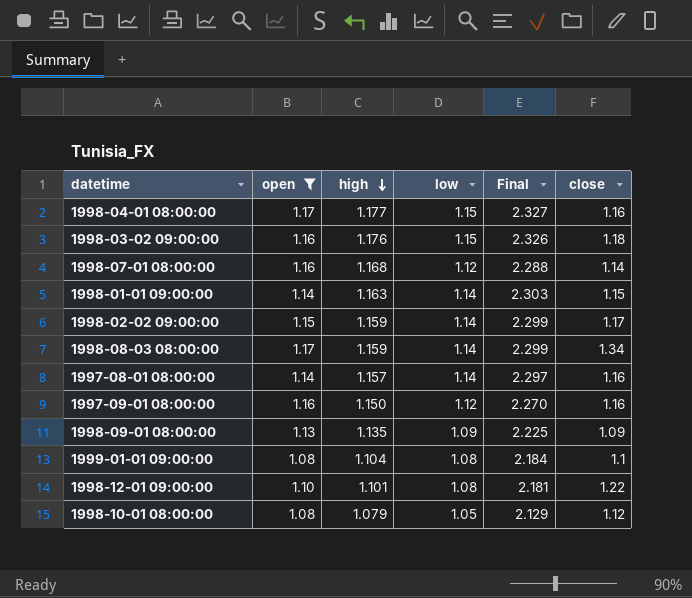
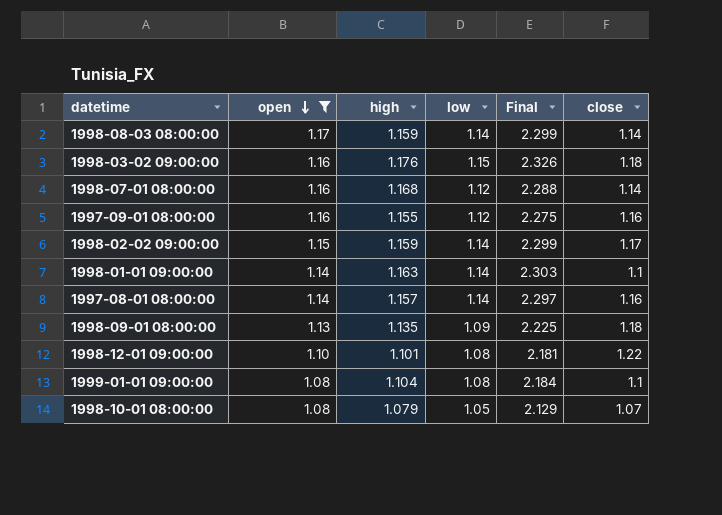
row order: high descending -> open descending
row 1998-04-01 08:00:00: 1.17 | 1.177 | 1.15 | 2.327 | 1.16 -> none
1998-08-03 08:00:00 | close: 1.34 -> 1.14
1997-09-01 08:00:00 | high: 1.150 -> 1.155
1997-09-01 08:00:00 | Final: 2.270 -> 2.275
1998-01-01 09:00:00 | close: 1.15 -> 1.1
1998-09-01 08:00:00 | close: 1.09 -> 1.18
1998-10-01 08:00:00 | close: 1.12 -> 1.07

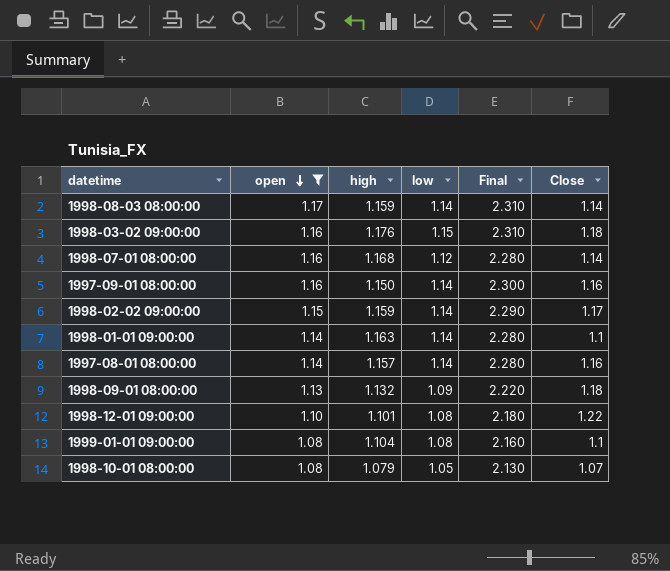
column Final | formula: [high] + [low] -> [open] + [low]
column name: close -> Close
1997-09-01 08:00:00 | high: 1.155 -> 1.150
1997-09-01 08:00:00 | low: 1.12 -> 1.14
1998-09-01 08:00:00 | high: 1.135 -> 1.132

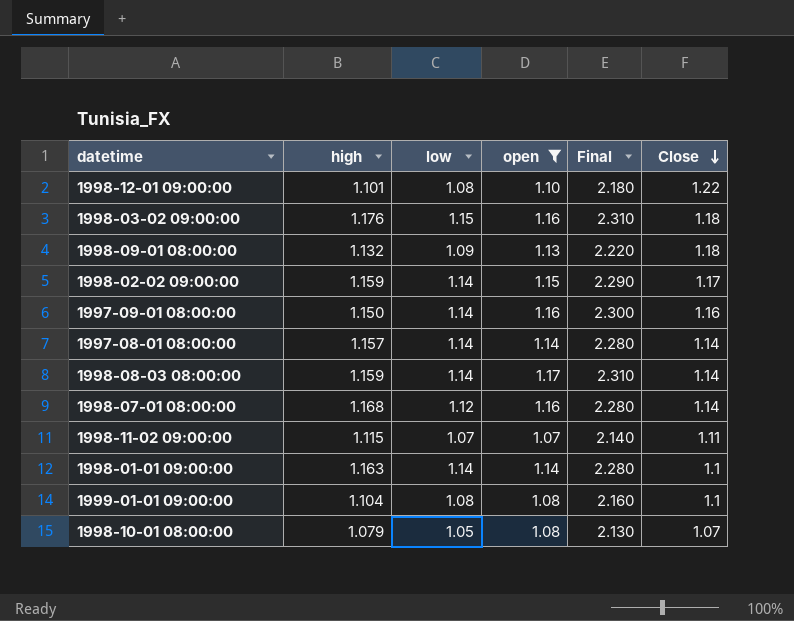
row order: open descending -> Close descending
column open | position: 2 -> 4
1997-08-01 08:00:00 | Close: 1.16 -> 1.14
row 1998-11-02 09:00:00: none -> 1.115 | 1.07 | 1.07 | 2.140 | 1.11

